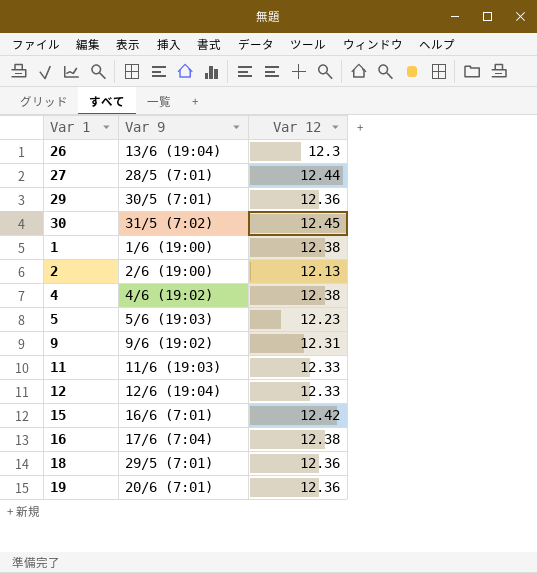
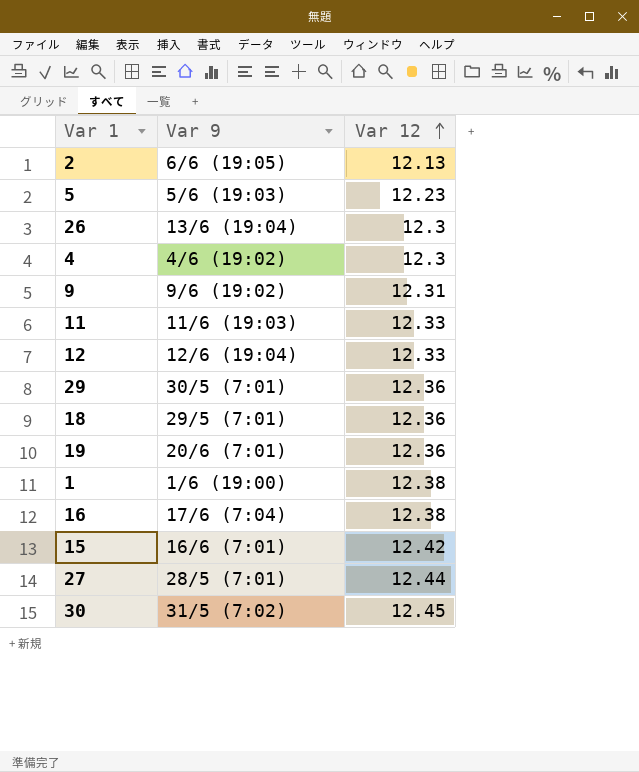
row order: none -> Var 12 ascending
2 | Var 9: 2/6 (19:00) -> 6/6 (19:05)
4 | Var 12: 12.38 -> 12.3

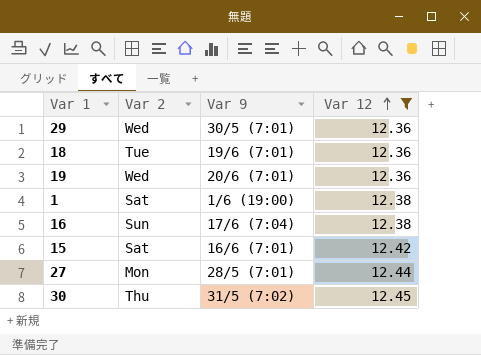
filter: none -> Var 12 >= 12.36
column Var 2 | position: none -> 2
18 | Var 9: 29/5 (7:01) -> 19/6 (7:01)

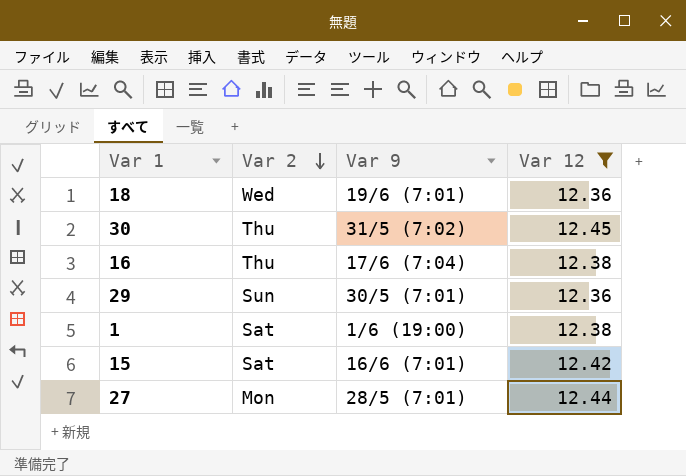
row order: Var 12 ascending -> Var 2 descending
row 19: Wed | 20/6 (7:01) | 12.36 -> none
18 | Var 2: Tue -> Wed
16 | Var 2: Sun -> Thu
29 | Var 2: Wed -> Sun

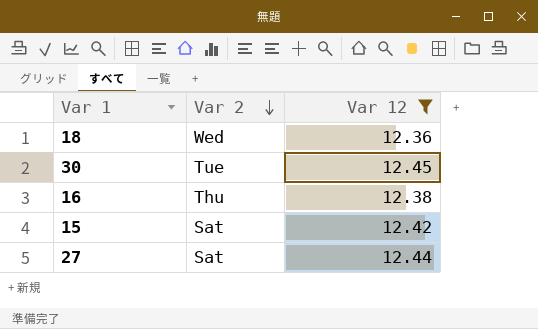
column Var 9 | position: 3 -> none
row 29: Sun | 30/5 (7:01) | 12.36 -> none
row 1: Sat | 1/6 (19:00) | 12.38 -> none
30 | Var 2: Thu -> Tue
27 | Var 2: Mon -> Sat

